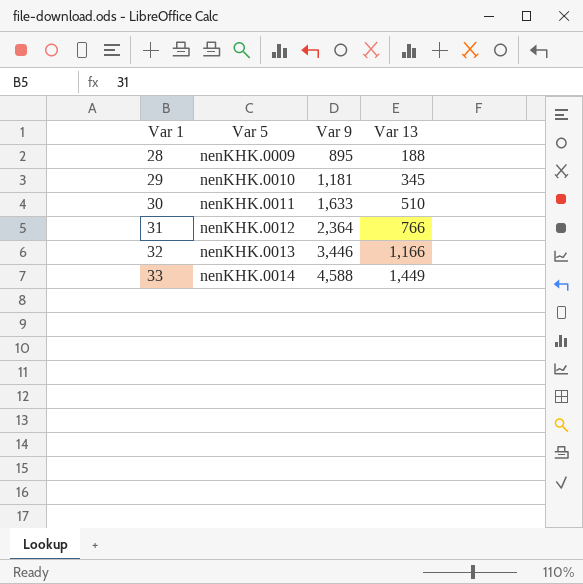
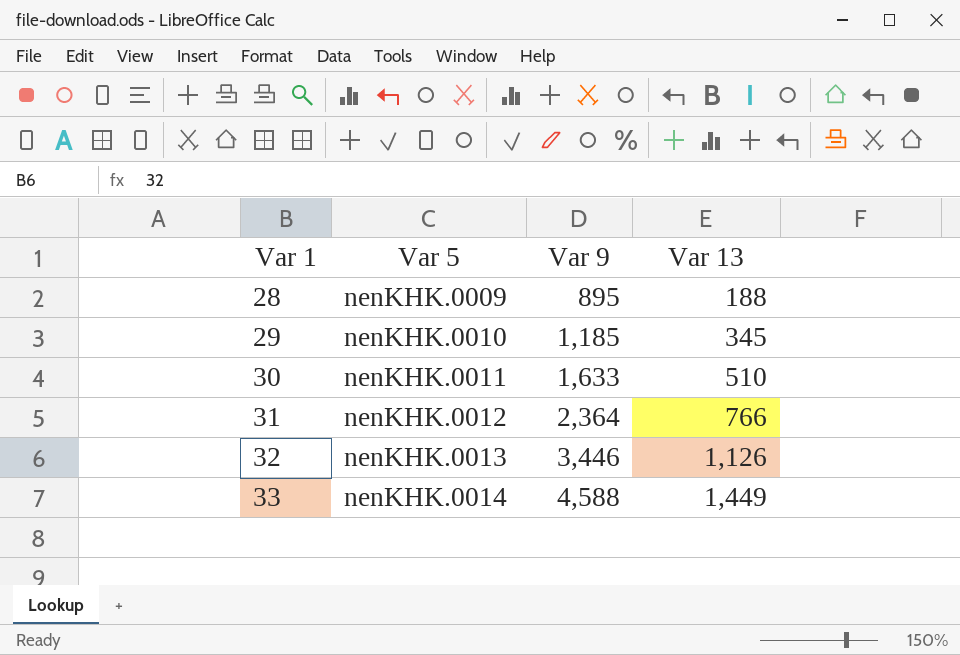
29 | Var 9: 1,181 -> 1,185
32 | Var 13: 1,166 -> 1,126

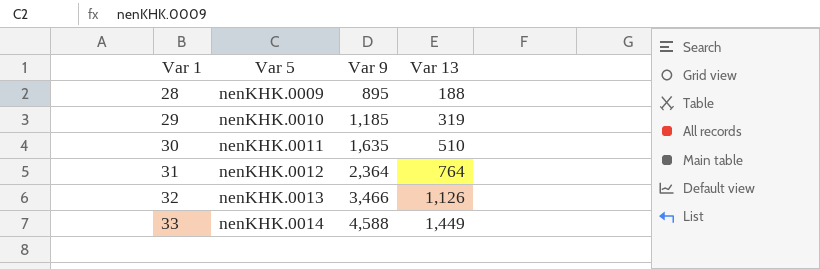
29 | Var 13: 345 -> 319
30 | Var 9: 1,633 -> 1,635
31 | Var 13: 766 -> 764
32 | Var 9: 3,446 -> 3,466

